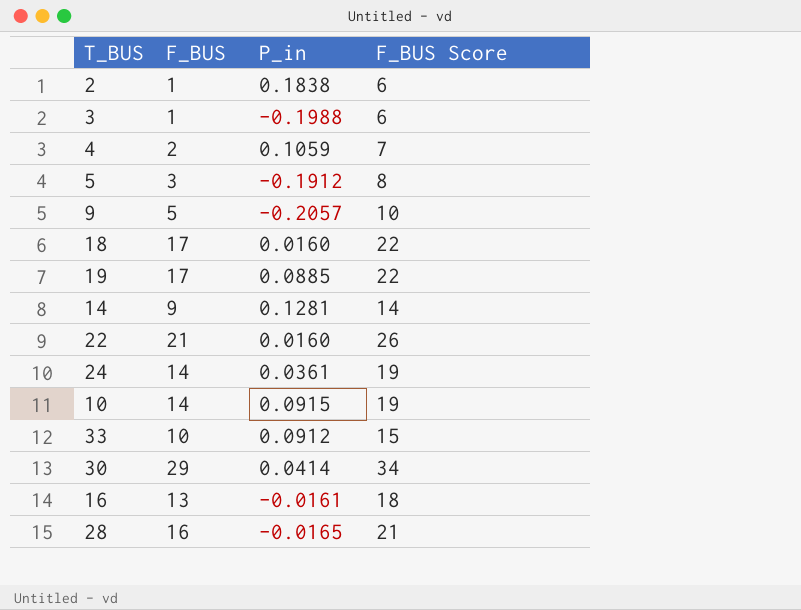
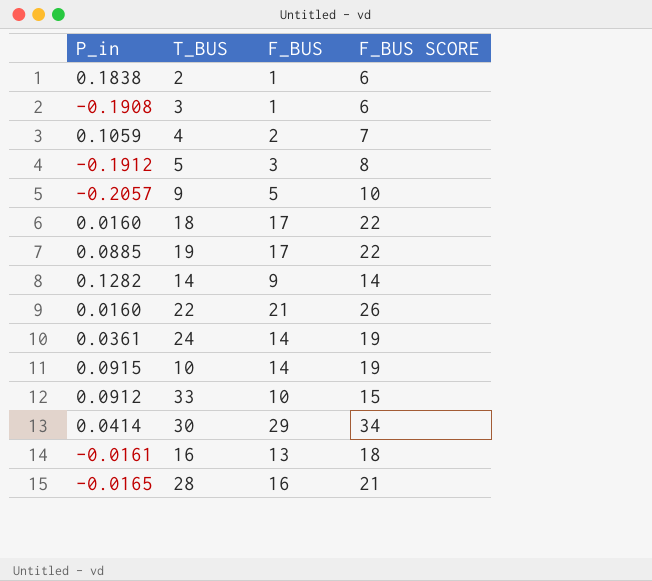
column P_in | position: 3 -> 1
column name: F_BUS Score -> F_BUS SCORE
3 | P_in: -0.1988 -> -0.1908
14 | P_in: 0.1281 -> 0.1282

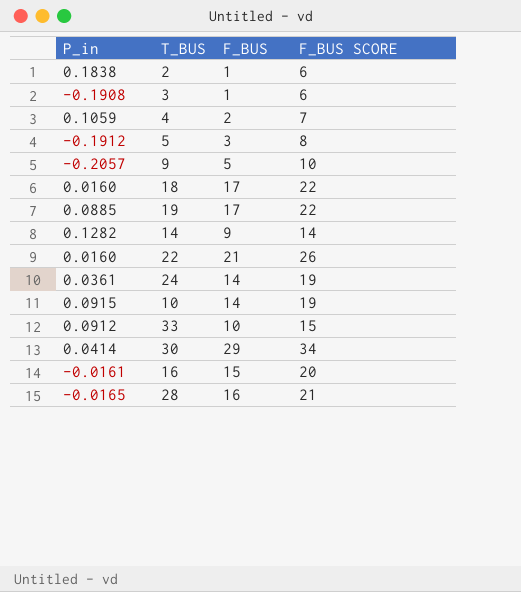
16 | F_BUS: 13 -> 15
16 | F_BUS SCORE: 18 -> 20

